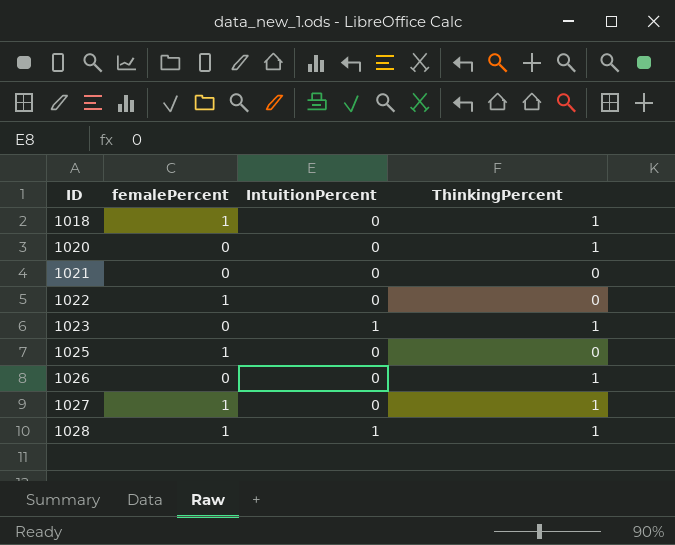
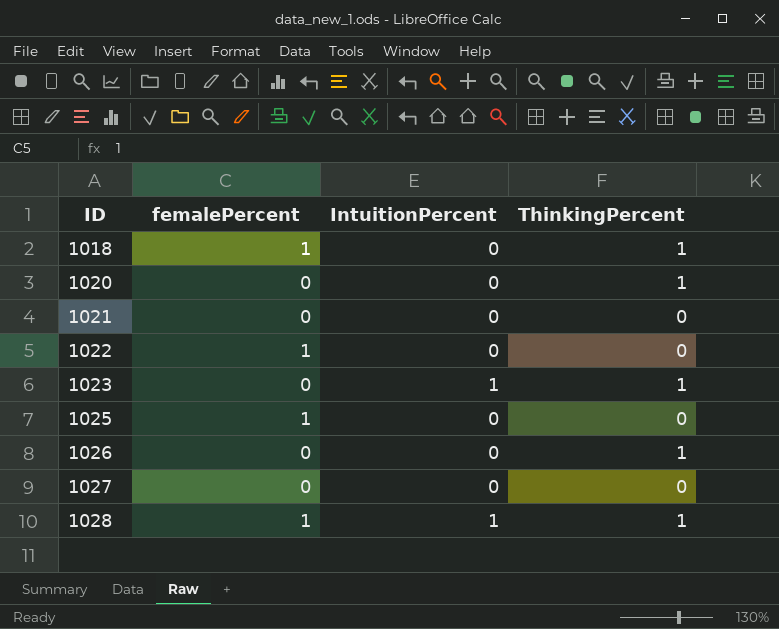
1027 | femalePercent: 1 -> 0
1027 | ThinkingPercent: 1 -> 0

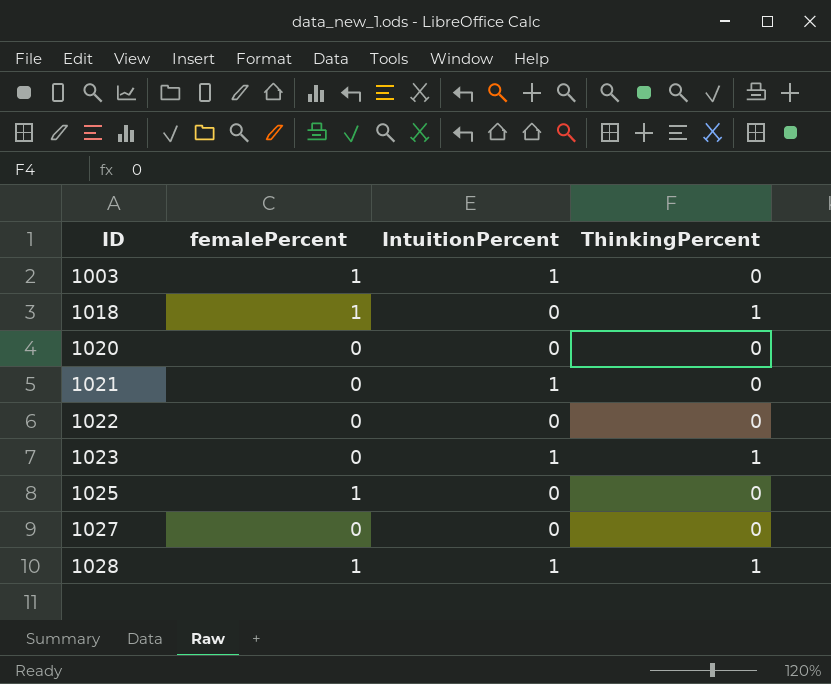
row 1026: 0 | 0 | 1 -> none
row 1003: none -> 1 | 1 | 0
1020 | ThinkingPercent: 1 -> 0
1021 | IntuitionPercent: 0 -> 1
1022 | femalePercent: 1 -> 0

